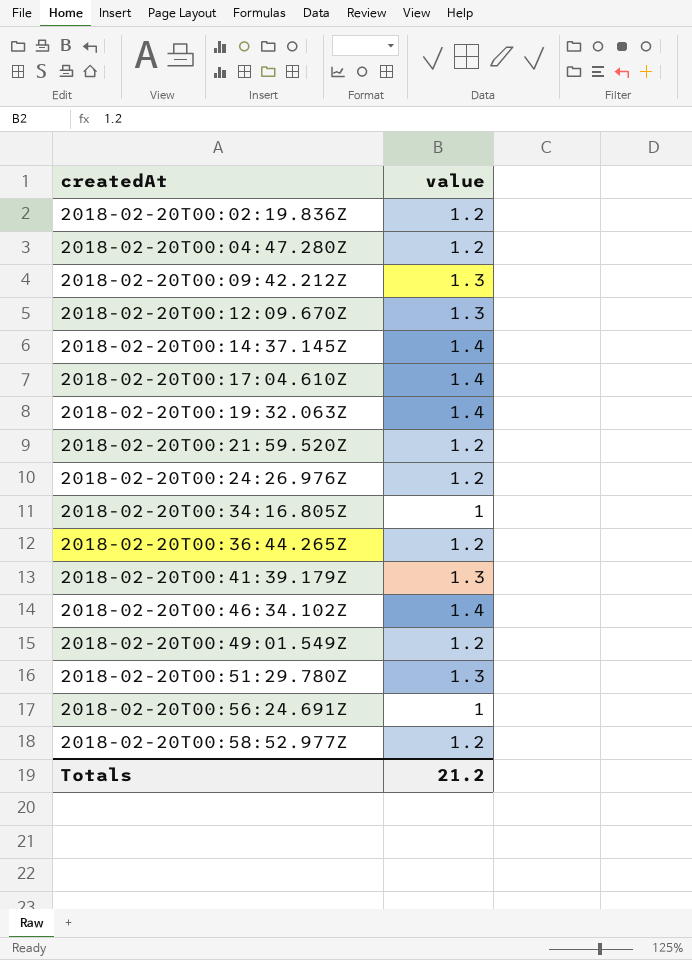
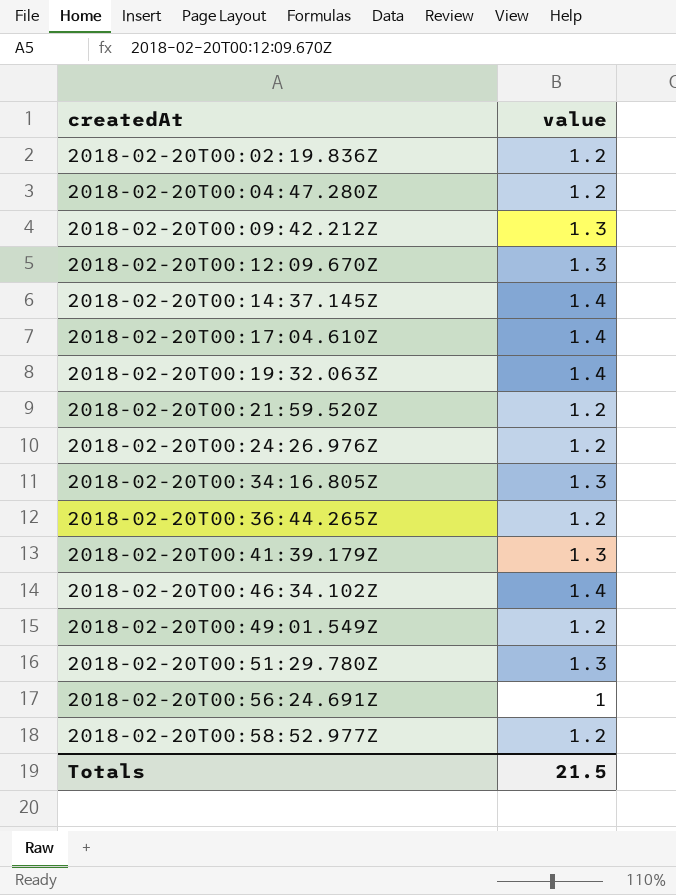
2018-02-20T00:34:16.805Z | value: 1 -> 1.3
Totals | value: 21.2 -> 21.5

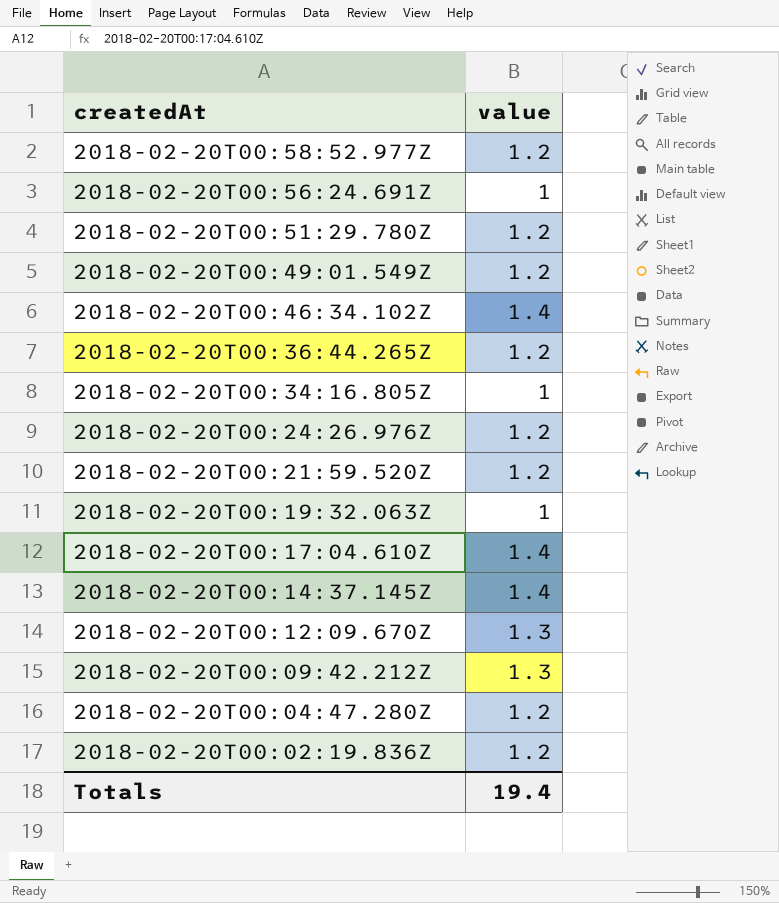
row order: createdAt ascending -> createdAt descending
row 2018-02-20T00:41:39.179Z: 1.3 -> none
2018-02-20T00:51:29.780Z | value: 1.3 -> 1.2
2018-02-20T00:34:16.805Z | value: 1.3 -> 1
2018-02-20T00:19:32.063Z | value: 1.4 -> 1
Totals | value: 21.5 -> 19.4

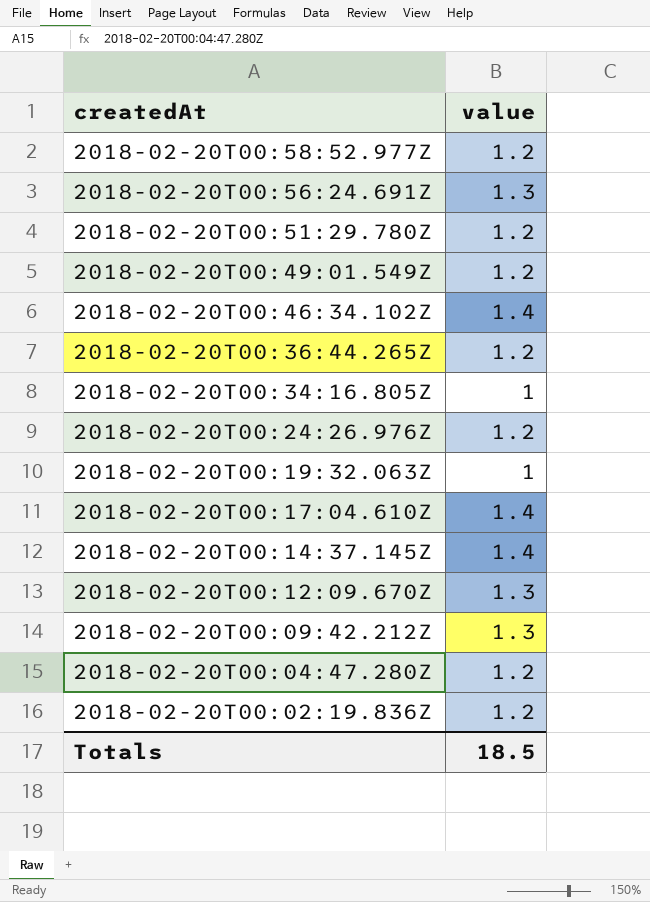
row 2018-02-20T00:21:59.520Z: 1.2 -> none
2018-02-20T00:56:24.691Z | value: 1 -> 1.3
Totals | value: 19.4 -> 18.5

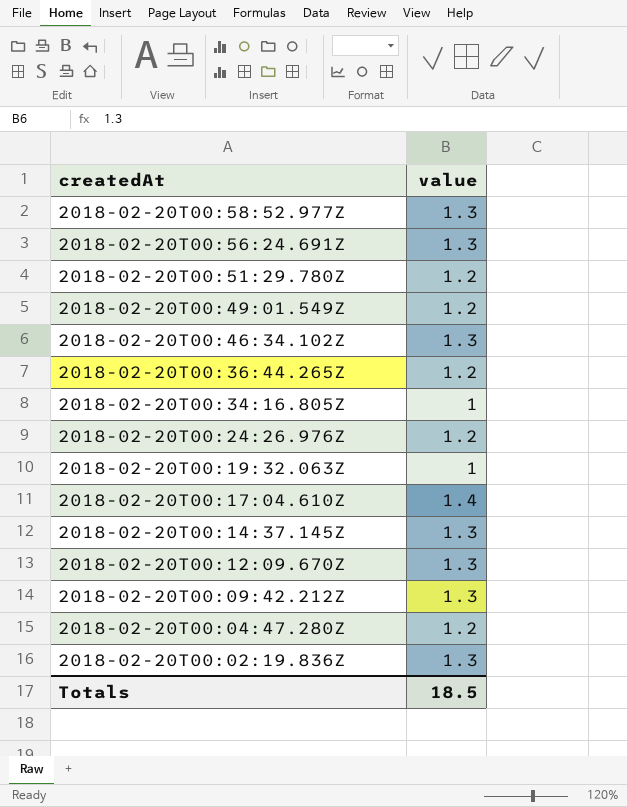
2018-02-20T00:58:52.977Z | value: 1.2 -> 1.3
2018-02-20T00:46:34.102Z | value: 1.4 -> 1.3
2018-02-20T00:14:37.145Z | value: 1.4 -> 1.3
2018-02-20T00:02:19.836Z | value: 1.2 -> 1.3

